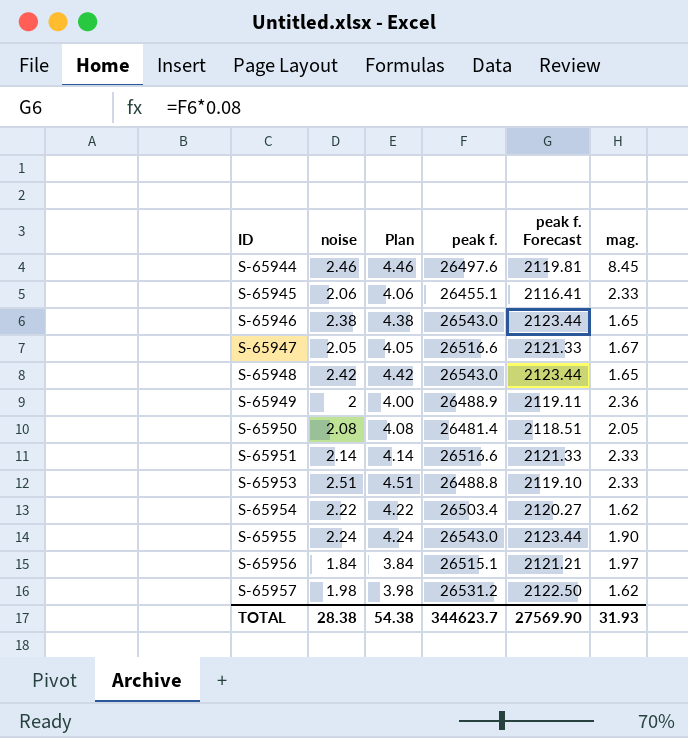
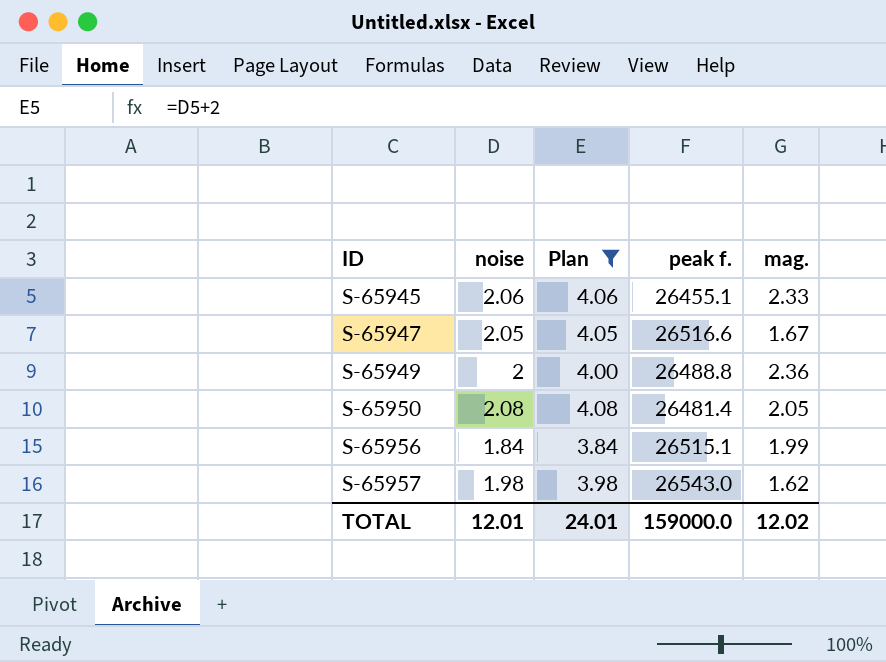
filter: none -> Plan <= 4.08
column peak f. Forecast | formula: [peak f.] * 0.08 -> none
S-65949 | peak f.: 26488.9 -> 26488.8
S-65956 | mag.: 1.97 -> 1.99
S-65957 | peak f.: 26531.2 -> 26543.0
TOTAL | noise: 28.38 -> 12.01
TOTAL | Plan: 54.38 -> 24.01
TOTAL | peak f.: 344623.7 -> 159000.0
TOTAL | mag.: 31.93 -> 12.02

